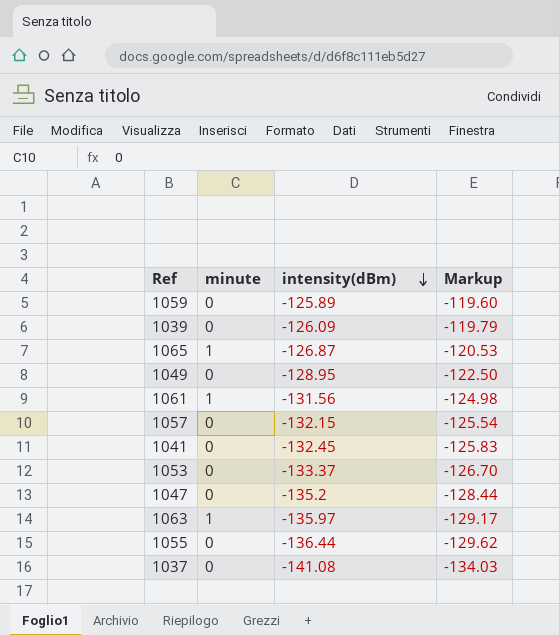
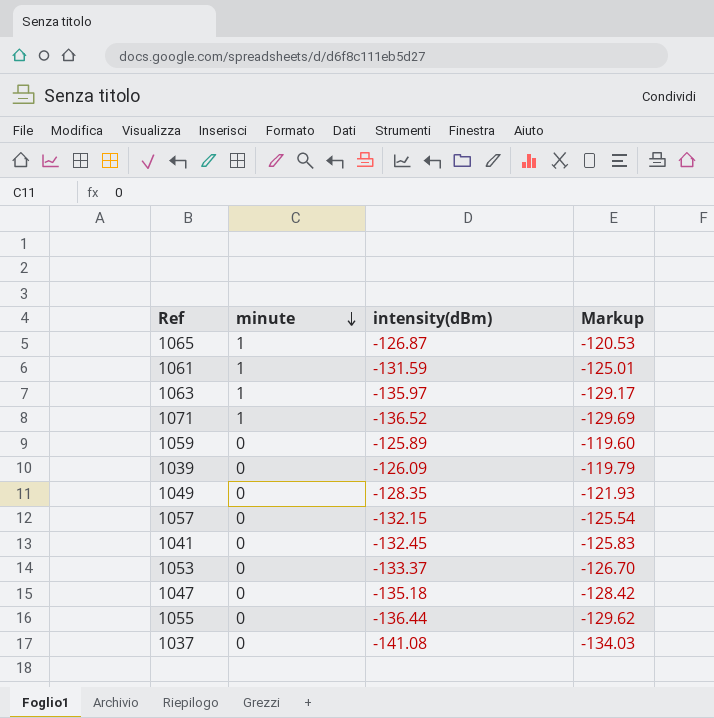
row order: intensity(dBm) descending -> minute descending
1061 | intensity(dBm): -131.56 -> -131.59
1061 | Markup: -124.98 -> -125.01
row 1071: none -> 1 | -136.52 | -129.69
1049 | intensity(dBm): -128.95 -> -128.35
1049 | Markup: -122.50 -> -121.93
1047 | intensity(dBm): -135.2 -> -135.18
1047 | Markup: -128.44 -> -128.42

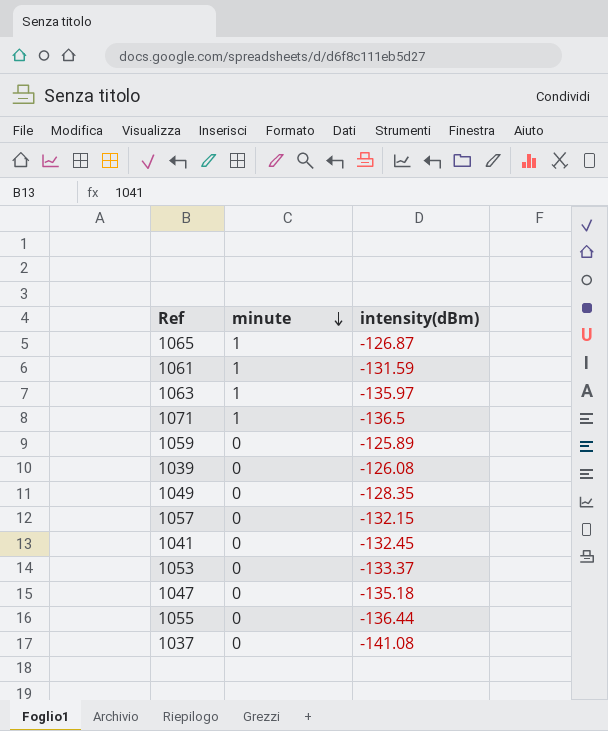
column Markup | formula: [intensity(dBm)] * 0.95 -> none
1071 | intensity(dBm): -136.52 -> -136.5
1039 | intensity(dBm): -126.09 -> -126.08

